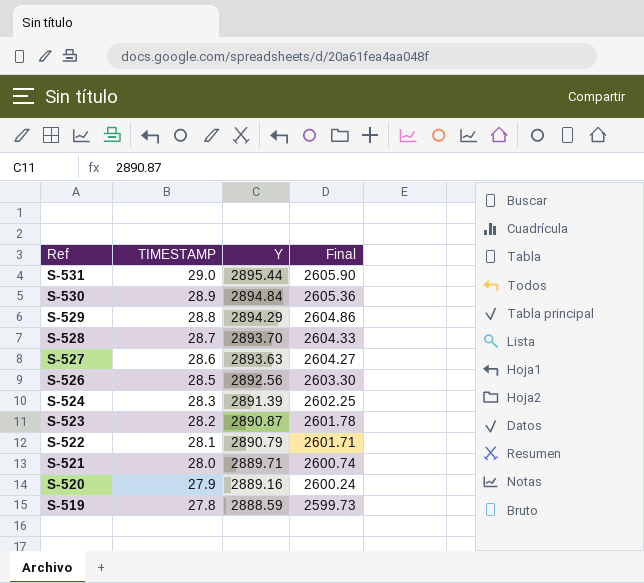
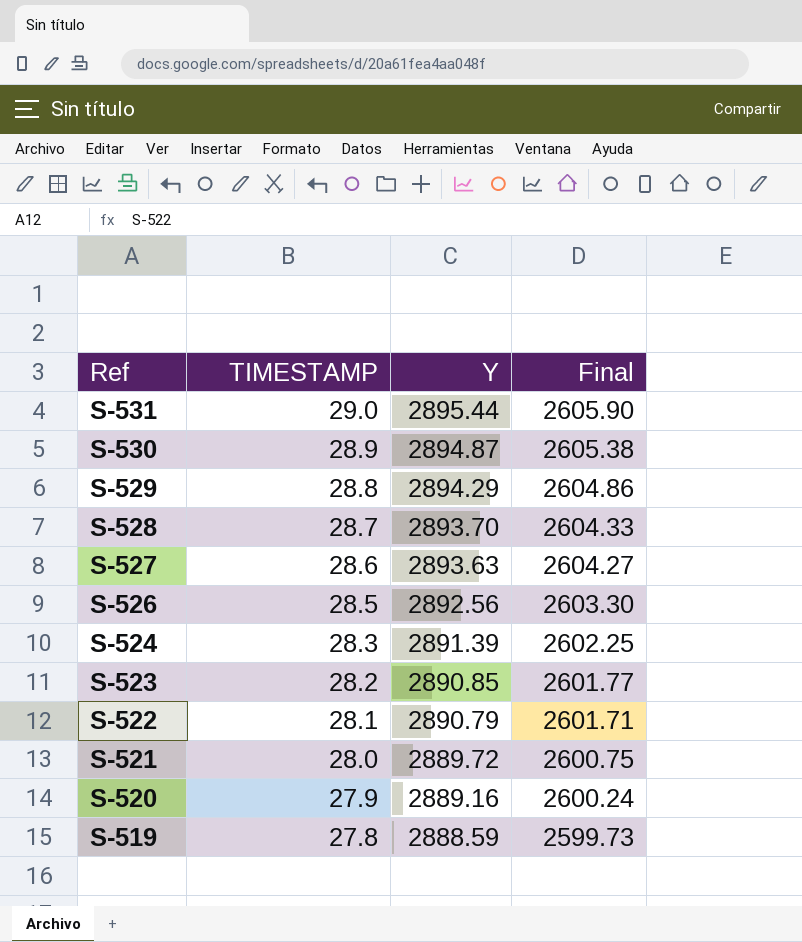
S-530 | Y: 2894.84 -> 2894.87
S-530 | Final: 2605.36 -> 2605.38
S-523 | Y: 2890.87 -> 2890.85
S-523 | Final: 2601.78 -> 2601.77
S-521 | Y: 2889.71 -> 2889.72
S-521 | Final: 2600.74 -> 2600.75

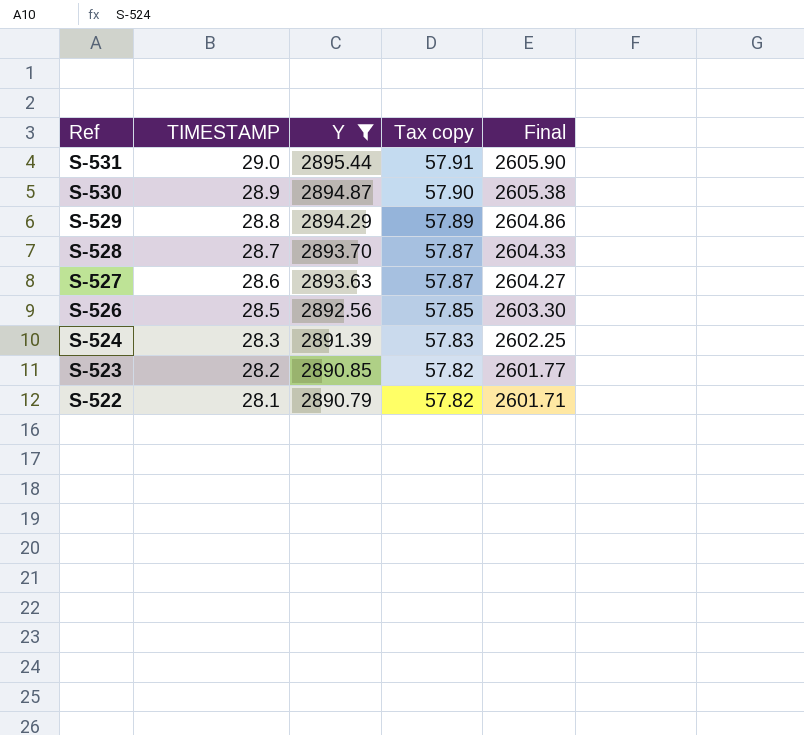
filter: none -> Y >= 2890.79
column Tax copy | formula: none -> [Y] * 0.02

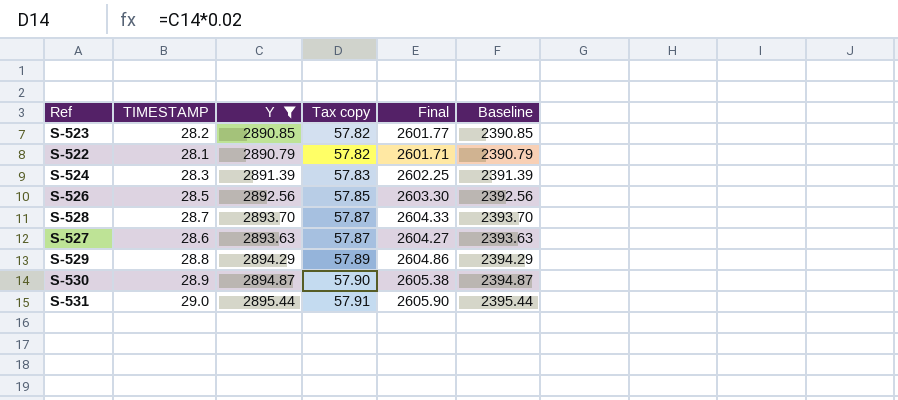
row order: Ref descending -> Tax copy ascending
column Baseline | formula: none -> [Y] - 500

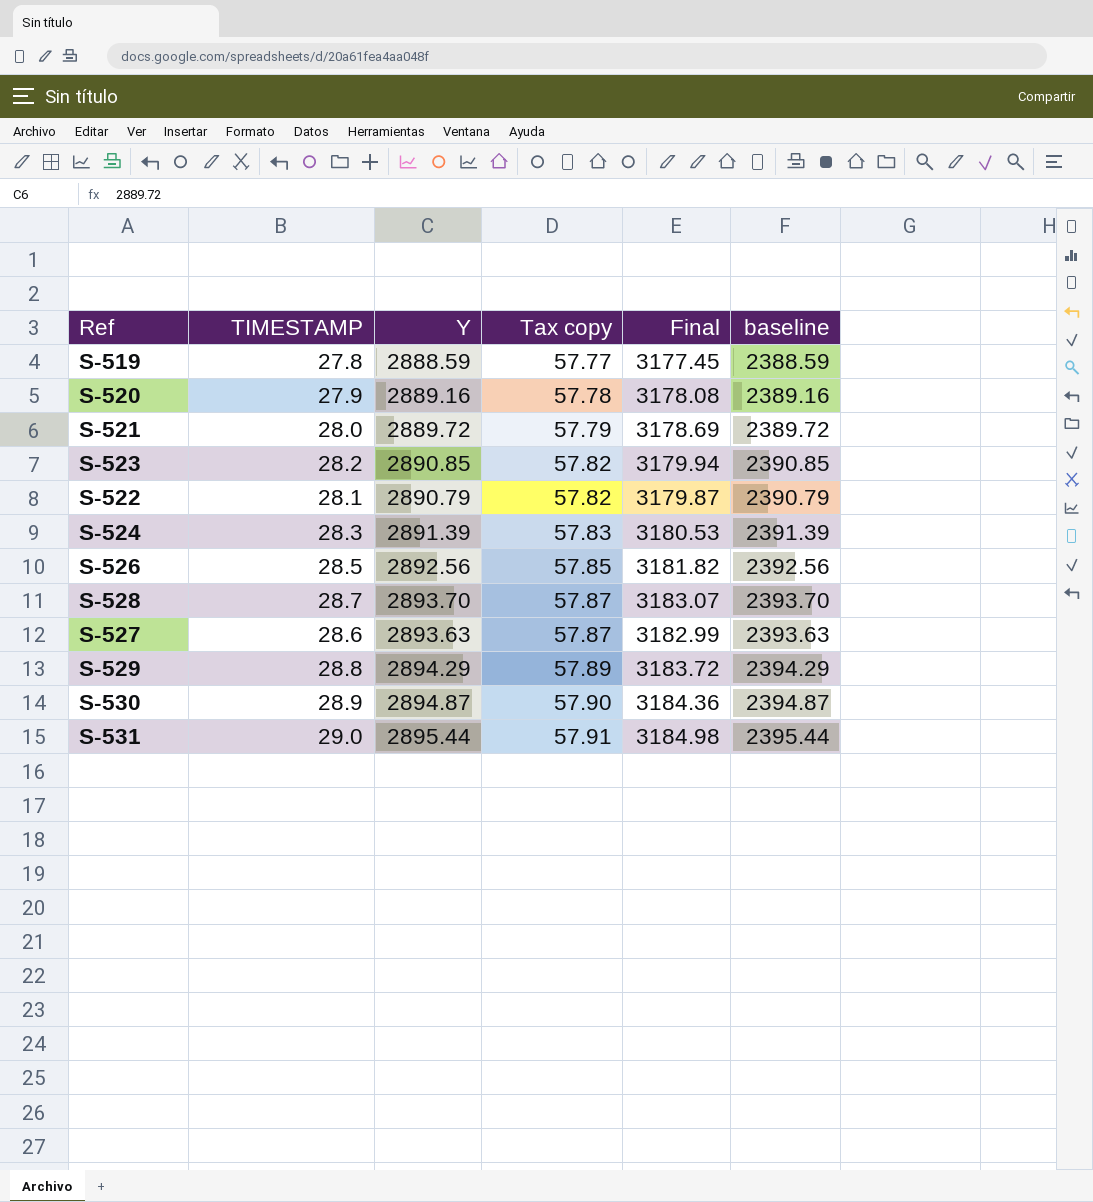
filter: Y >= 2890.79 -> none
column Final | formula: [Y] * 0.9 -> [Y] * 1.1
column name: Baseline -> baseline

